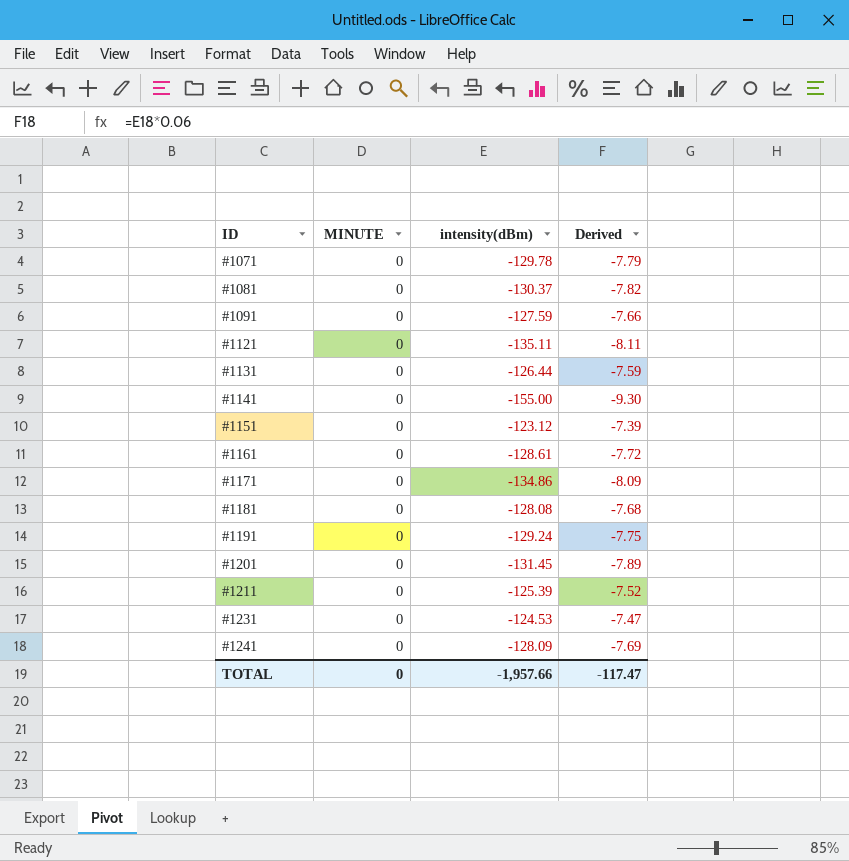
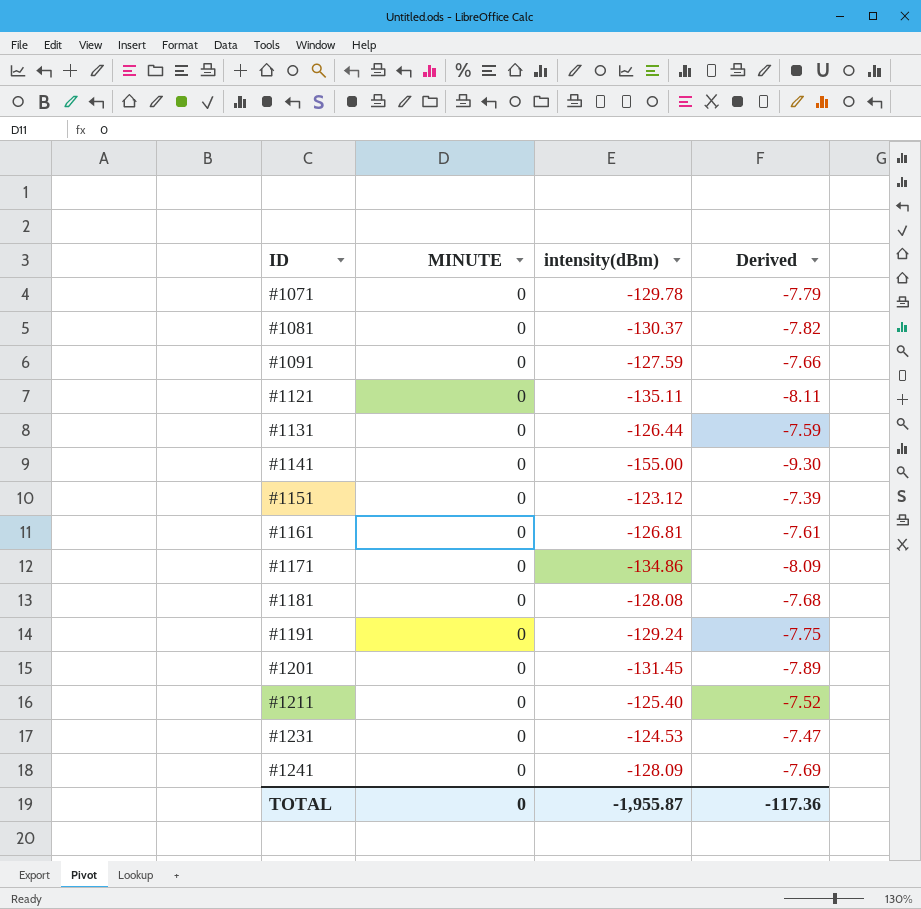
#1161 | intensity(dBm): -128.61 -> -126.81
#1161 | Derived: -7.72 -> -7.61
#1211 | intensity(dBm): -125.39 -> -125.40
TOTAL | intensity(dBm): -1,957.66 -> -1,955.87
TOTAL | Derived: -117.47 -> -117.36

